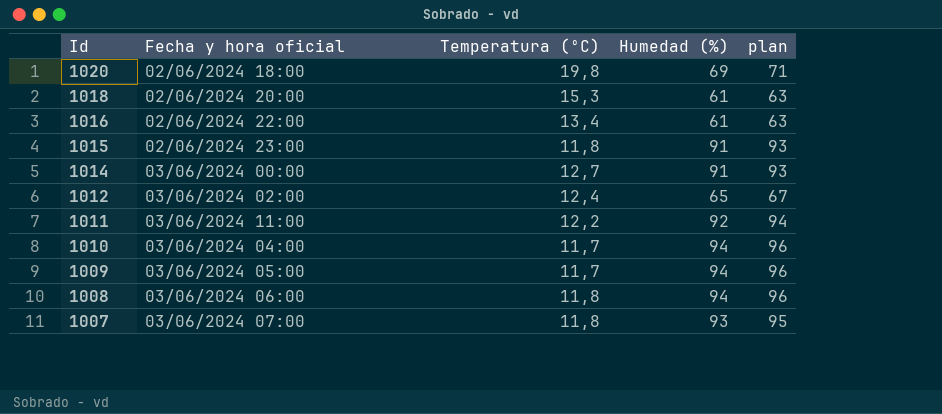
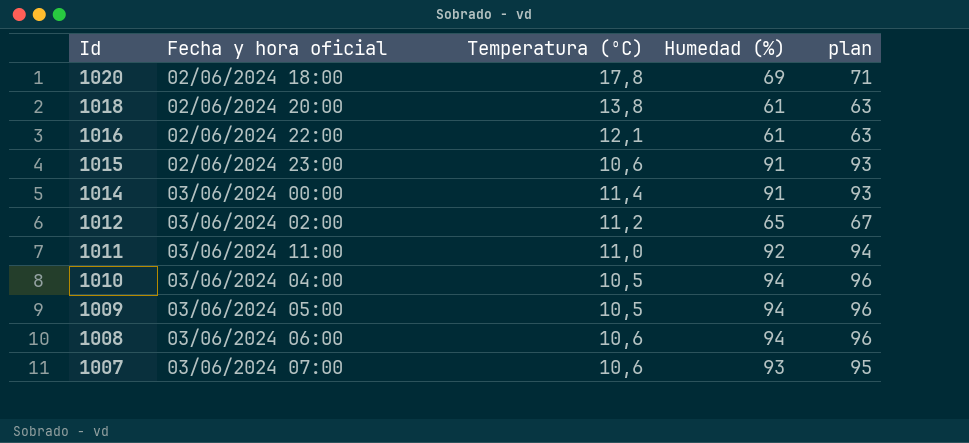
1020 | Temperatura (ºC): 19,8 -> 17,8
1018 | Temperatura (ºC): 15,3 -> 13,8
1016 | Temperatura (ºC): 13,4 -> 12,1
1015 | Temperatura (ºC): 11,8 -> 10,6
1014 | Temperatura (ºC): 12,7 -> 11,4
1012 | Temperatura (ºC): 12,4 -> 11,2
1011 | Temperatura (ºC): 12,2 -> 11,0
1010 | Temperatura (ºC): 11,7 -> 10,5
1009 | Temperatura (ºC): 11,7 -> 10,5
1008 | Temperatura (ºC): 11,8 -> 10,6
1007 | Temperatura (ºC): 11,8 -> 10,6

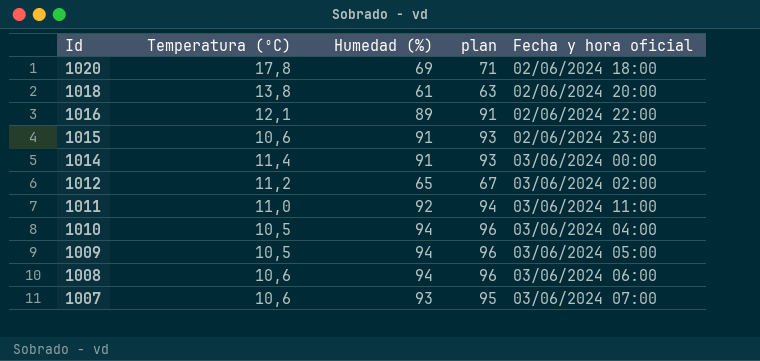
column Fecha y hora oficial | position: 2 -> 5
1016 | Humedad (%): 61 -> 89
1016 | plan: 63 -> 91

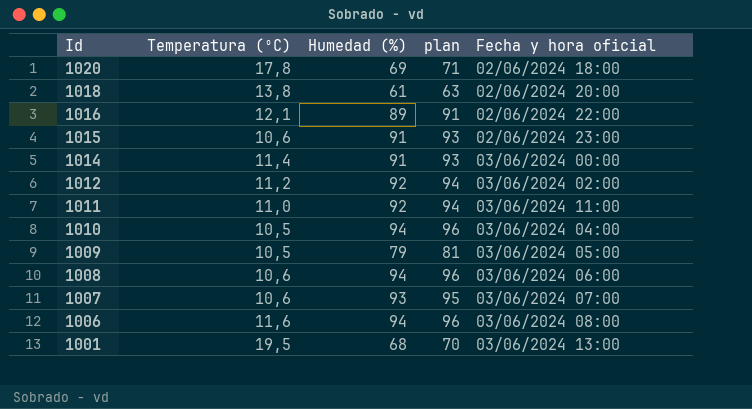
1012 | Humedad (%): 65 -> 92
1012 | plan: 67 -> 94
1009 | Humedad (%): 94 -> 79
1009 | plan: 96 -> 81
row 1006: none -> 11,6 | 94 | 96 | 03/06/2024 08:00
row 1001: none -> 19,5 | 68 | 70 | 03/06/2024 13:00

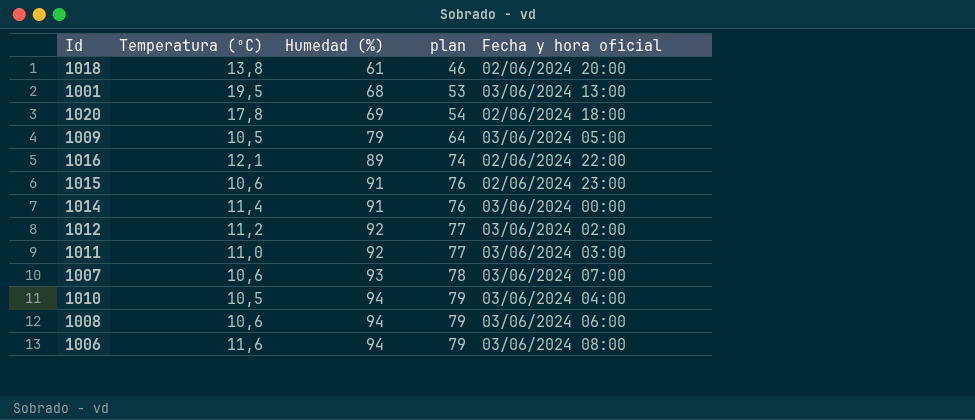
row order: Id descending -> Humedad (%) ascending
column plan | formula: [Humedad (%)] + 2 -> [Humedad (%)] - 15
1011 | Fecha y hora oficial: 03/06/2024 11:00 -> 03/06/2024 03:00

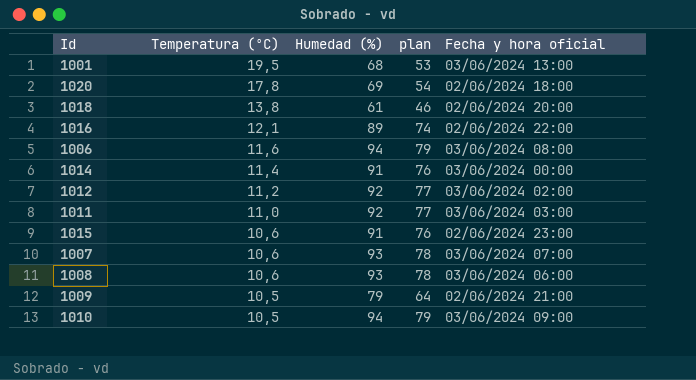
row order: Humedad (%) ascending -> Temperatura (ºC) descending
1008 | Humedad (%): 94 -> 93
1008 | plan: 79 -> 78
1009 | Fecha y hora oficial: 03/06/2024 05:00 -> 02/06/2024 21:00
1010 | Fecha y hora oficial: 03/06/2024 04:00 -> 03/06/2024 09:00

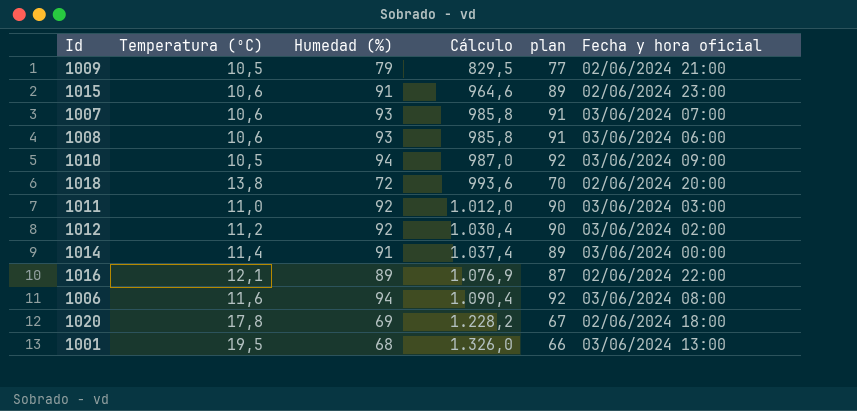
row order: Temperatura (ºC) descending -> Cálculo ascending
column Cálculo | formula: none -> [Temperatura (ºC)] * [Humedad (%)]
column plan | formula: [Humedad (%)] - 15 -> [Humedad (%)] - 2
1018 | Humedad (%): 61 -> 72

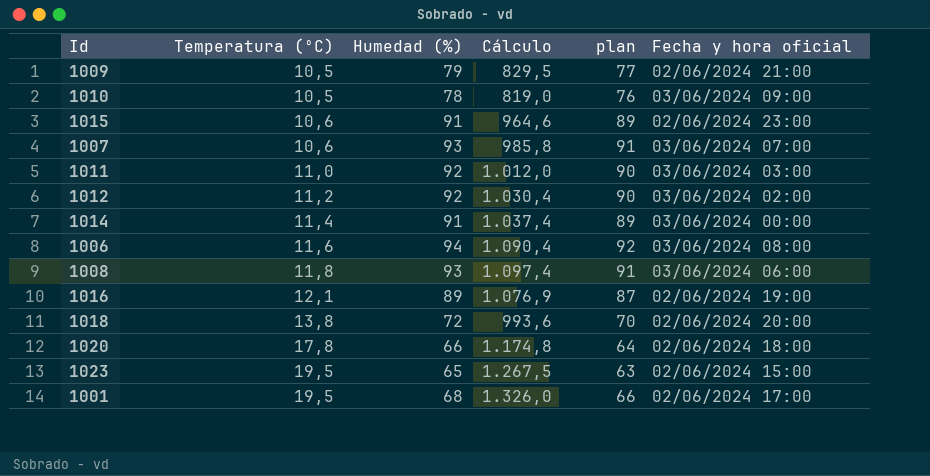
row order: Cálculo ascending -> Temperatura (ºC) ascending
1010 | Humedad (%): 94 -> 78
1010 | Cálculo: 987,0 -> 819,0
1010 | plan: 92 -> 76
1008 | Temperatura (ºC): 10,6 -> 11,8
1008 | Cálculo: 985,8 -> 1.097,4
1016 | Fecha y hora oficial: 02/06/2024 22:00 -> 02/06/2024 19:00
1020 | Humedad (%): 69 -> 66
1020 | Cálculo: 1.228,2 -> 1.174,8
1020 | plan: 67 -> 64
row 1023: none -> 19,5 | 65 | 1.267,5 | 63 | 02/06/2024 15:00
1001 | Fecha y hora oficial: 03/06/2024 13:00 -> 02/06/2024 17:00

